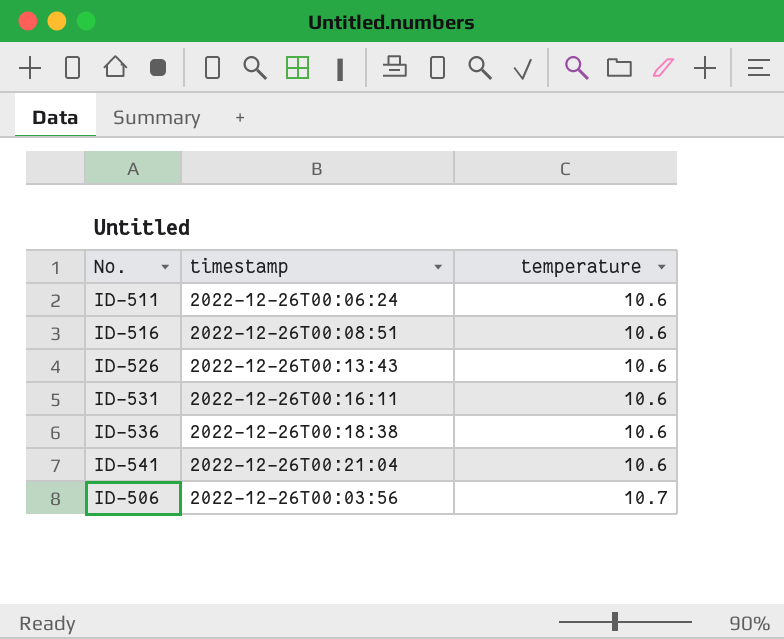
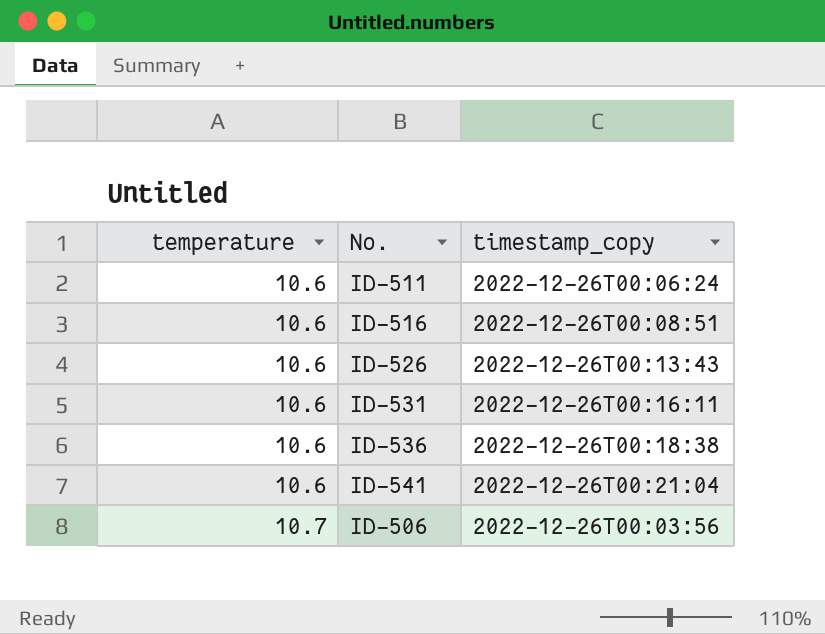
column temperature | position: 3 -> 1
column name: timestamp -> timestamp_copy

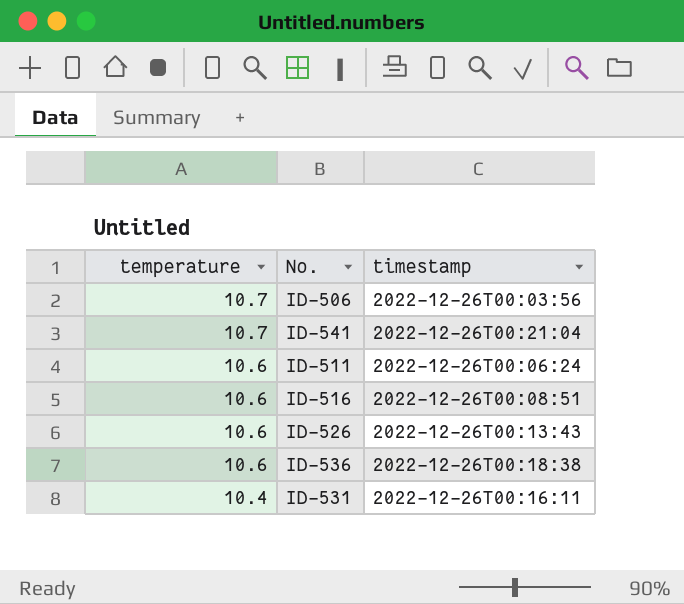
row order: temperature ascending -> temperature descending
column name: timestamp_copy -> timestamp
ID-541 | temperature: 10.6 -> 10.7
ID-531 | temperature: 10.6 -> 10.4

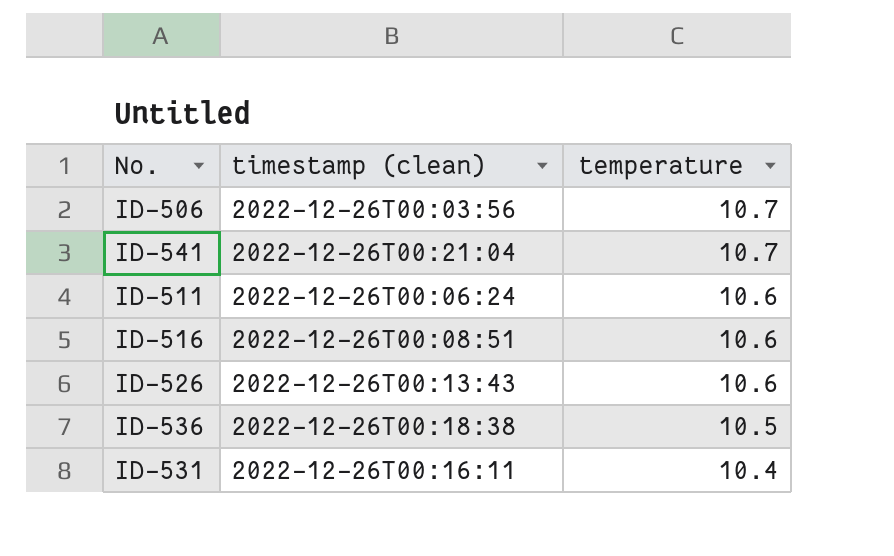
column name: timestamp -> timestamp (clean)
column temperature | position: 1 -> 3
ID-536 | temperature: 10.6 -> 10.5

